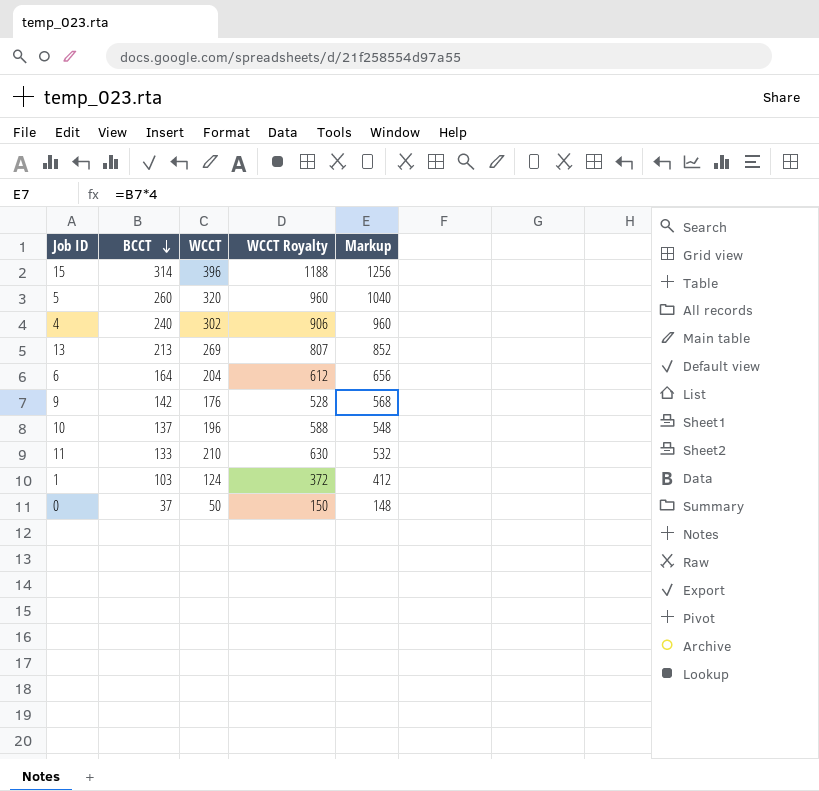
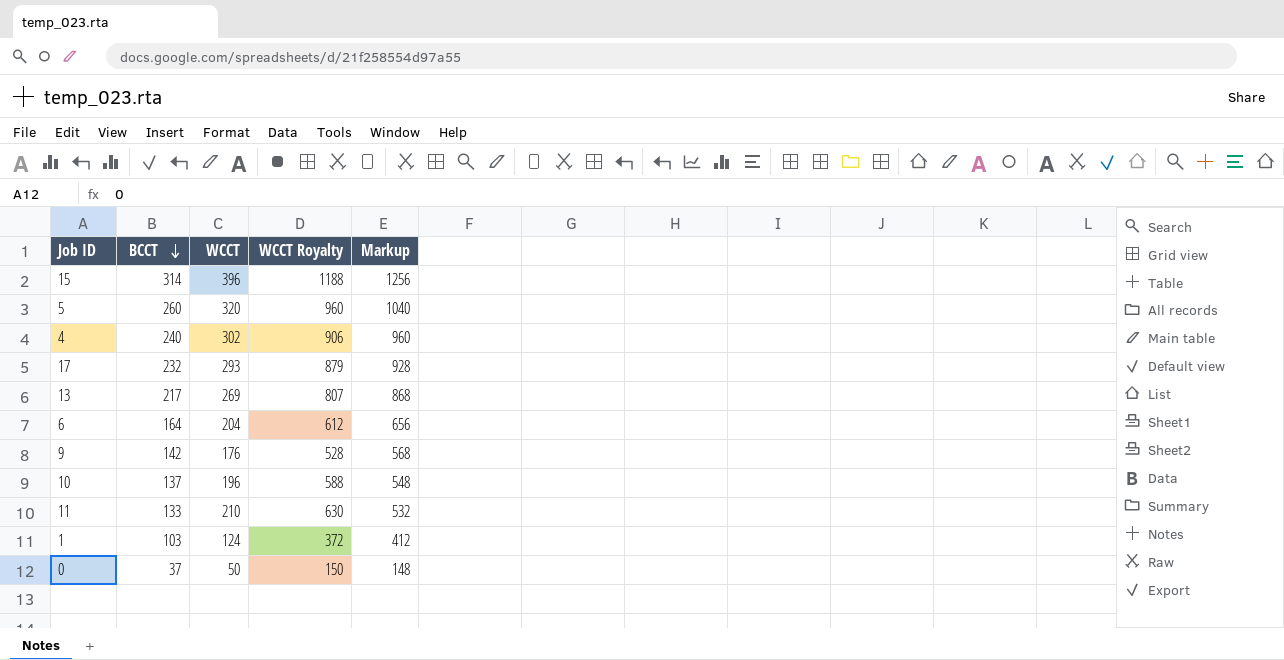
row 17: none -> 232 | 293 | 879 | 928
13 | BCCT: 213 -> 217
13 | Markup: 852 -> 868

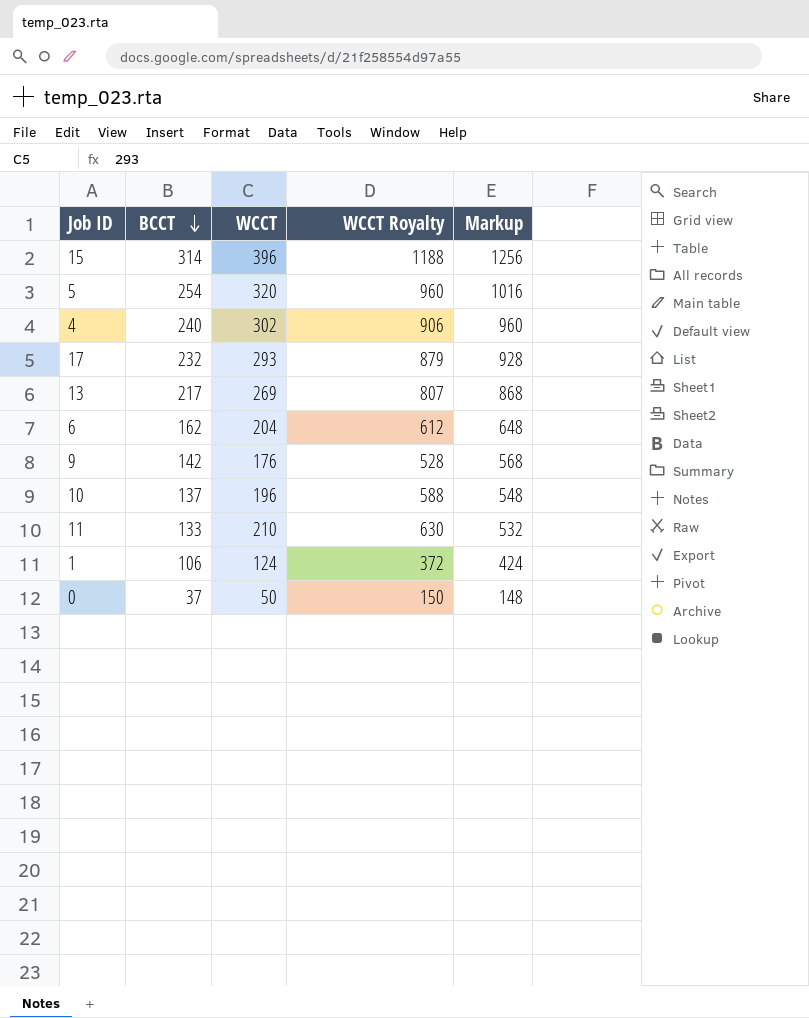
5 | BCCT: 260 -> 254
5 | Markup: 1040 -> 1016
6 | BCCT: 164 -> 162
6 | Markup: 656 -> 648
1 | BCCT: 103 -> 106
1 | Markup: 412 -> 424

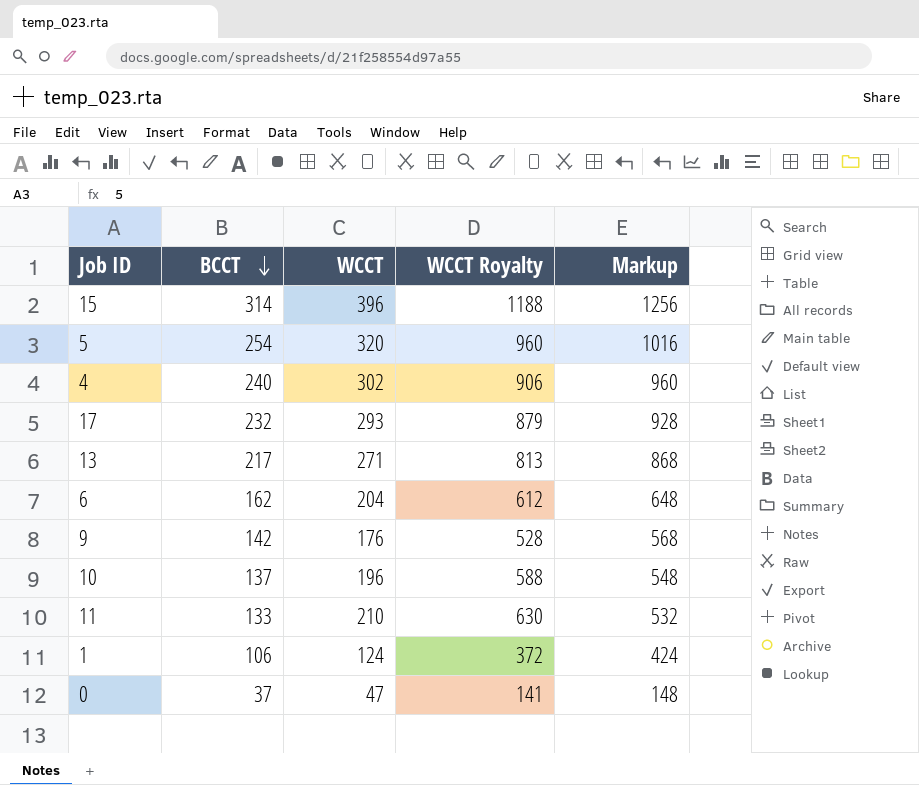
13 | WCCT: 269 -> 271
13 | WCCT Royalty: 807 -> 813
0 | WCCT: 50 -> 47
0 | WCCT Royalty: 150 -> 141

